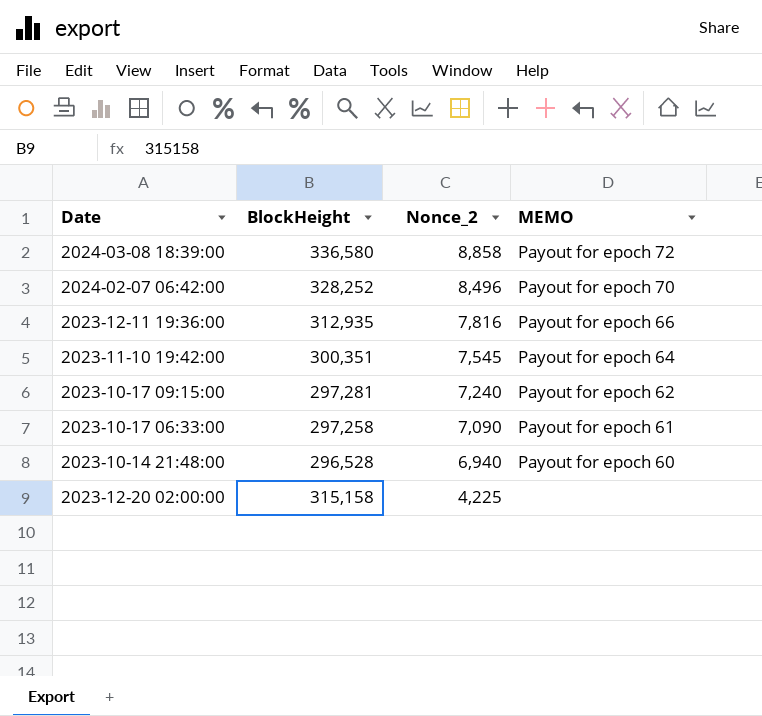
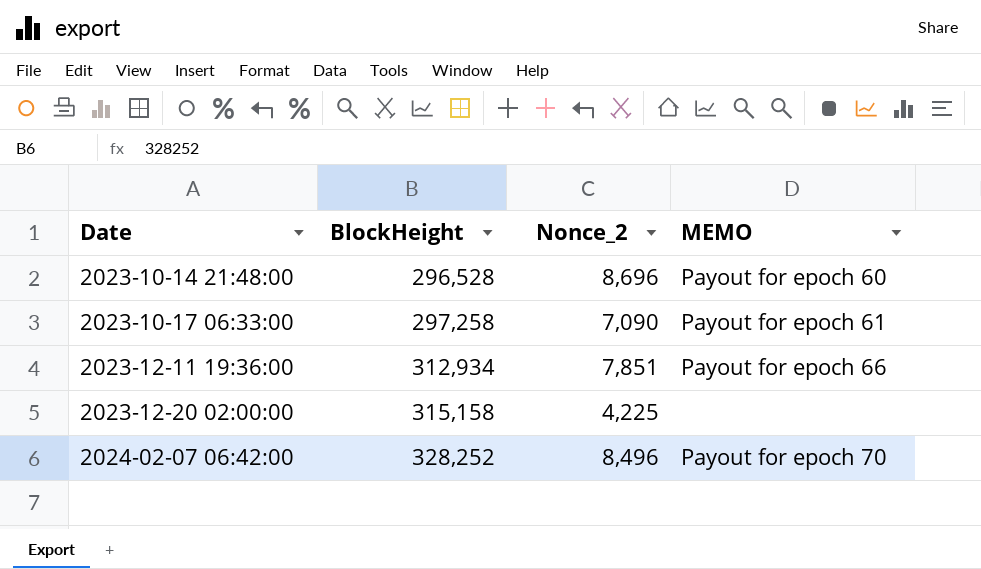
row order: Nonce_2 descending -> Date ascending
row 2024-03-08 18:39:00: 336,580 | 8,858 | Payout for epoch 72 -> none
row 2023-11-10 19:42:00: 300,351 | 7,545 | Payout for epoch 64 -> none
row 2023-10-17 09:15:00: 297,281 | 7,240 | Payout for epoch 62 -> none
2023-10-14 21:48:00 | Nonce_2: 6,940 -> 8,696
2023-12-11 19:36:00 | BlockHeight: 312,935 -> 312,934
2023-12-11 19:36:00 | Nonce_2: 7,816 -> 7,851

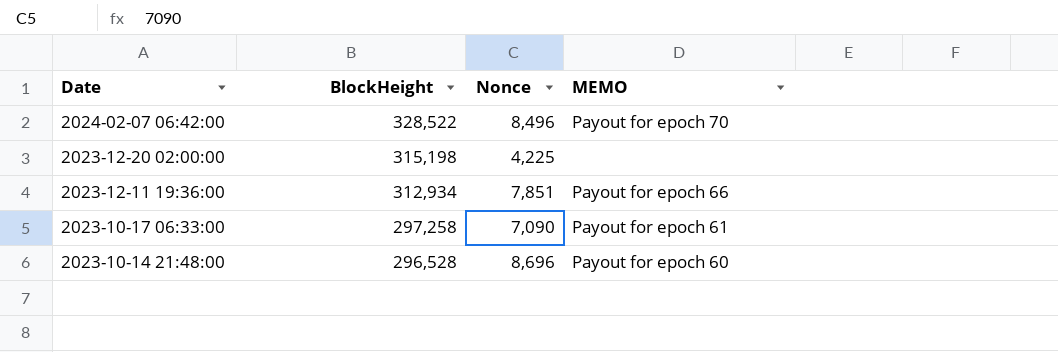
row order: Date ascending -> Date descending
column name: Nonce_2 -> Nonce
2024-02-07 06:42:00 | BlockHeight: 328,252 -> 328,522
2023-12-20 02:00:00 | BlockHeight: 315,158 -> 315,198

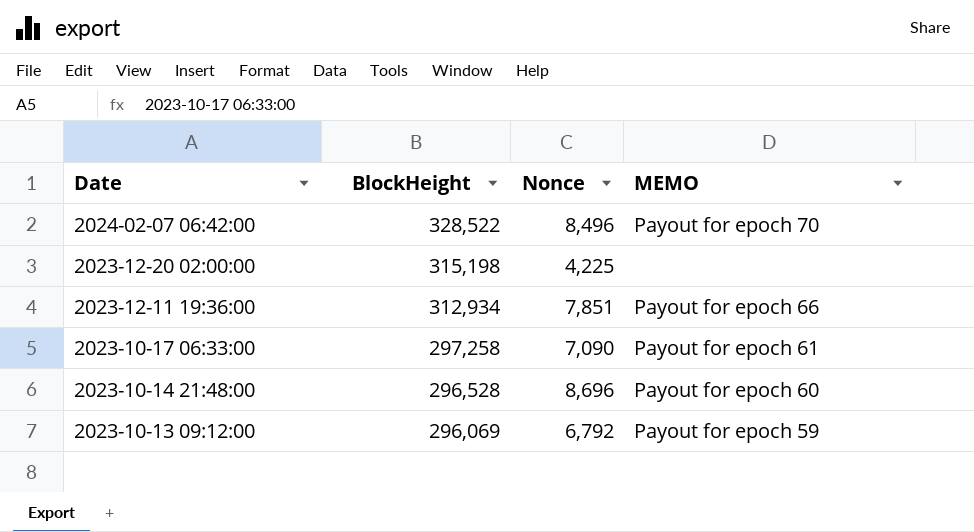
row 2023-10-13 09:12:00: none -> 296,069 | 6,792 | Payout for epoch 59

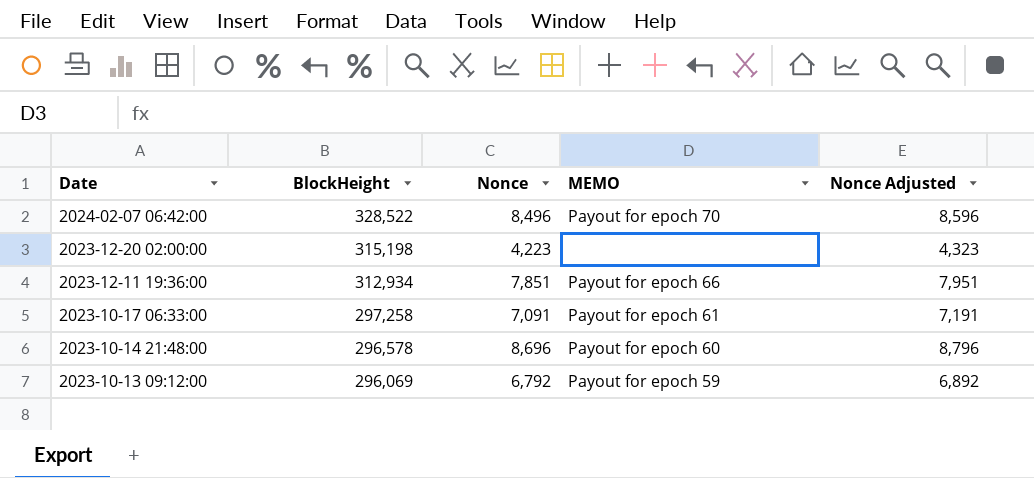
column Nonce Adjusted | formula: none -> [Nonce] + 100
2023-12-20 02:00:00 | Nonce: 4,225 -> 4,223
2023-10-17 06:33:00 | Nonce: 7,090 -> 7,091
2023-10-14 21:48:00 | BlockHeight: 296,528 -> 296,578

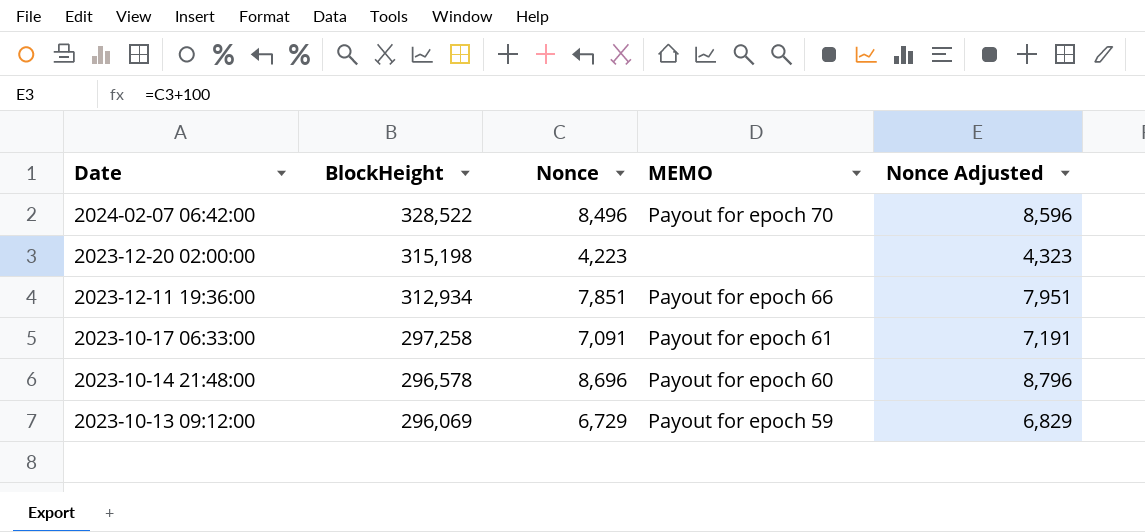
2023-10-13 09:12:00 | Nonce: 6,792 -> 6,729
2023-10-13 09:12:00 | Nonce Adjusted: 6,892 -> 6,829

